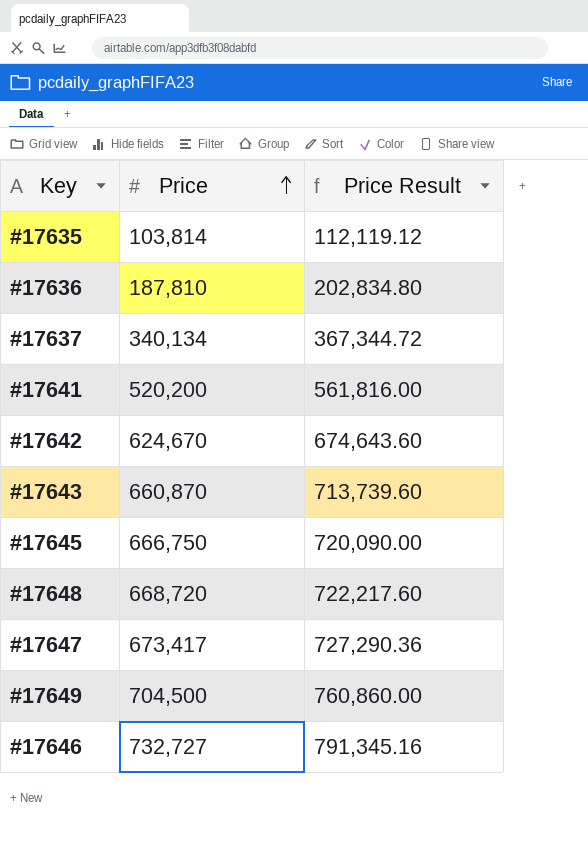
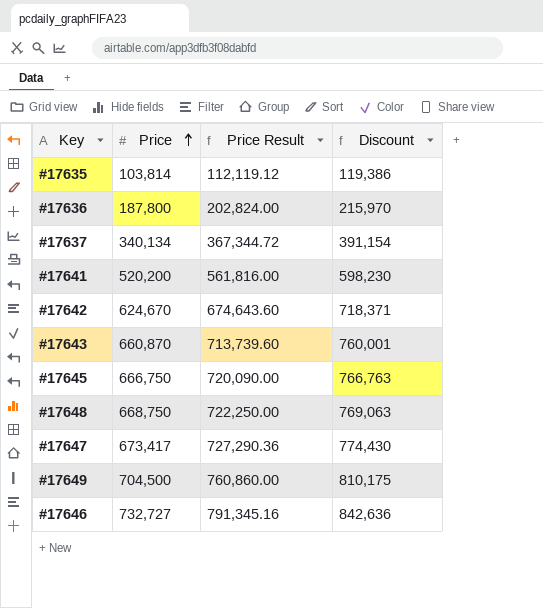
column Discount | formula: none -> [Price] * 1.15
#17636 | Price: 187,810 -> 187,800
#17636 | Price Result: 202,834.80 -> 202,824.00
#17648 | Price: 668,720 -> 668,750
#17648 | Price Result: 722,217.60 -> 722,250.00

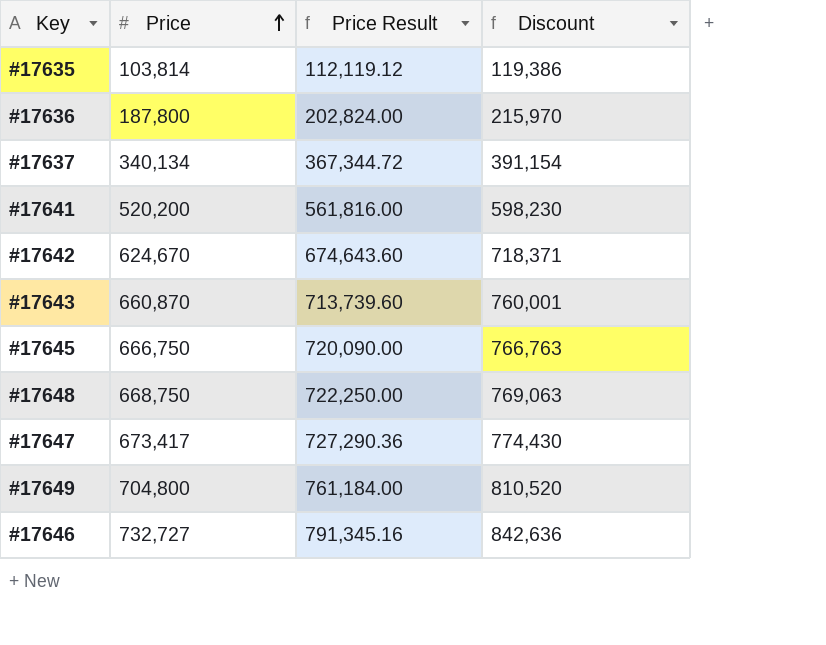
#17649 | Price: 704,500 -> 704,800
#17649 | Price Result: 760,860.00 -> 761,184.00
#17649 | Discount: 810,175 -> 810,520

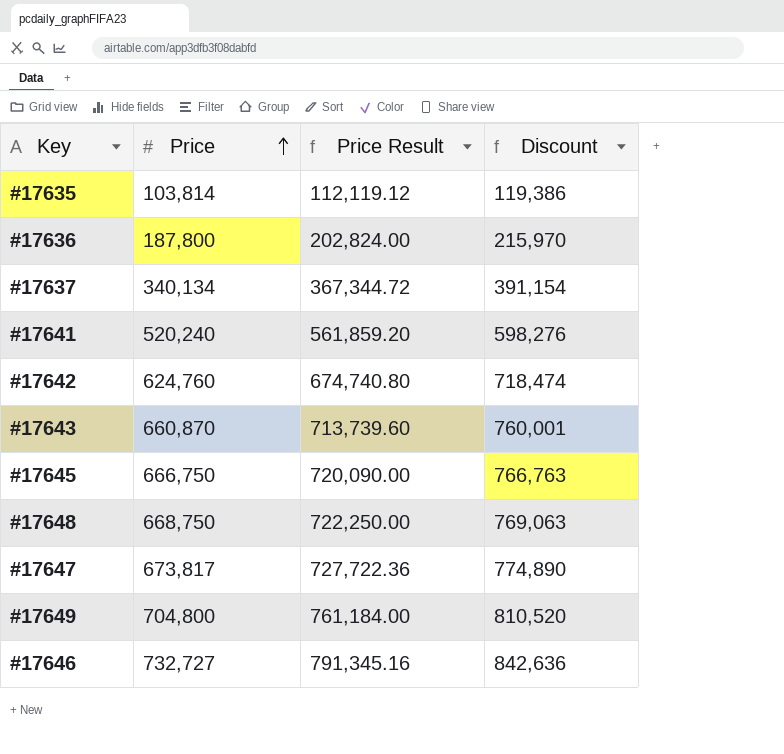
#17641 | Price: 520,200 -> 520,240
#17641 | Price Result: 561,816.00 -> 561,859.20
#17641 | Discount: 598,230 -> 598,276
#17642 | Price: 624,670 -> 624,760
#17642 | Price Result: 674,643.60 -> 674,740.80
#17642 | Discount: 718,371 -> 718,474
#17647 | Price: 673,417 -> 673,817
#17647 | Price Result: 727,290.36 -> 727,722.36
#17647 | Discount: 774,430 -> 774,890

